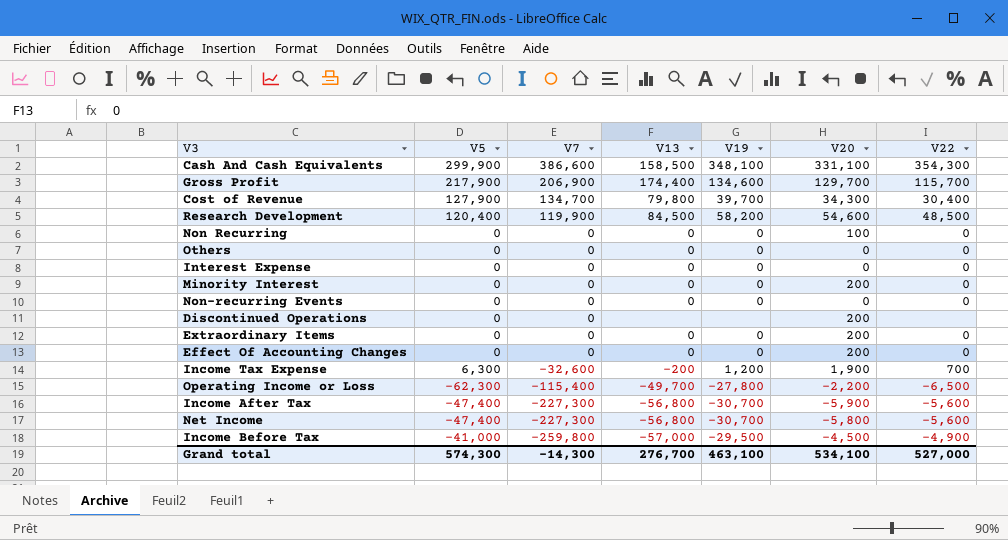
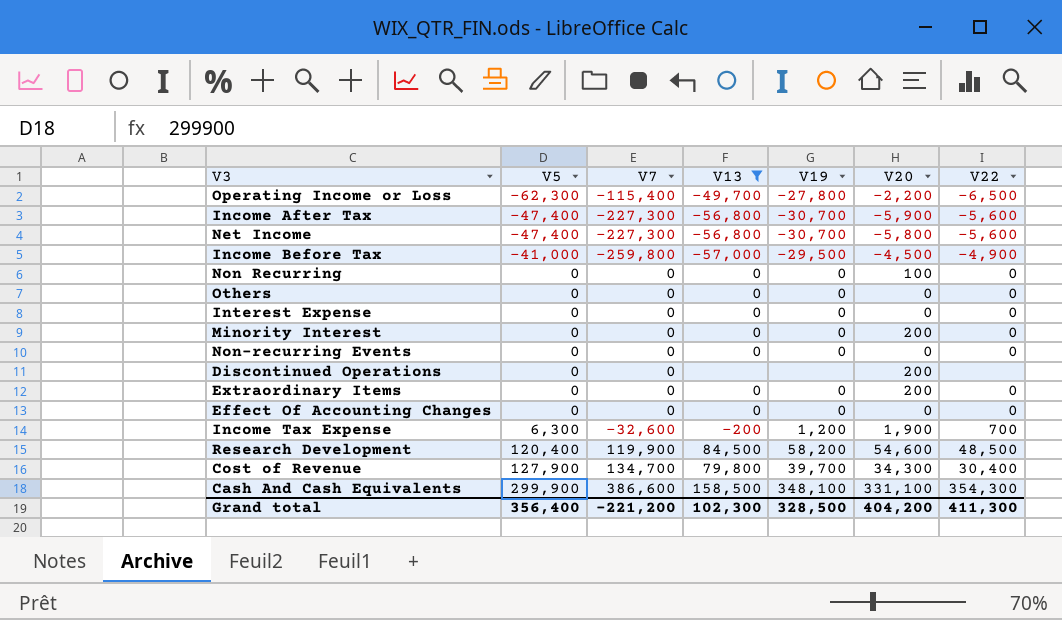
filter: none -> V13 != 174,400
row order: V7 descending -> V5 ascending
Effect Of Accounting Changes | V20: 200 -> 0
Grand total | V5: 574,300 -> 356,400
Grand total | V7: -14,300 -> -221,200
Grand total | V13: 276,700 -> 102,300
Grand total | V19: 463,100 -> 328,500
Grand total | V20: 534,100 -> 404,200
Grand total | V22: 527,000 -> 411,300

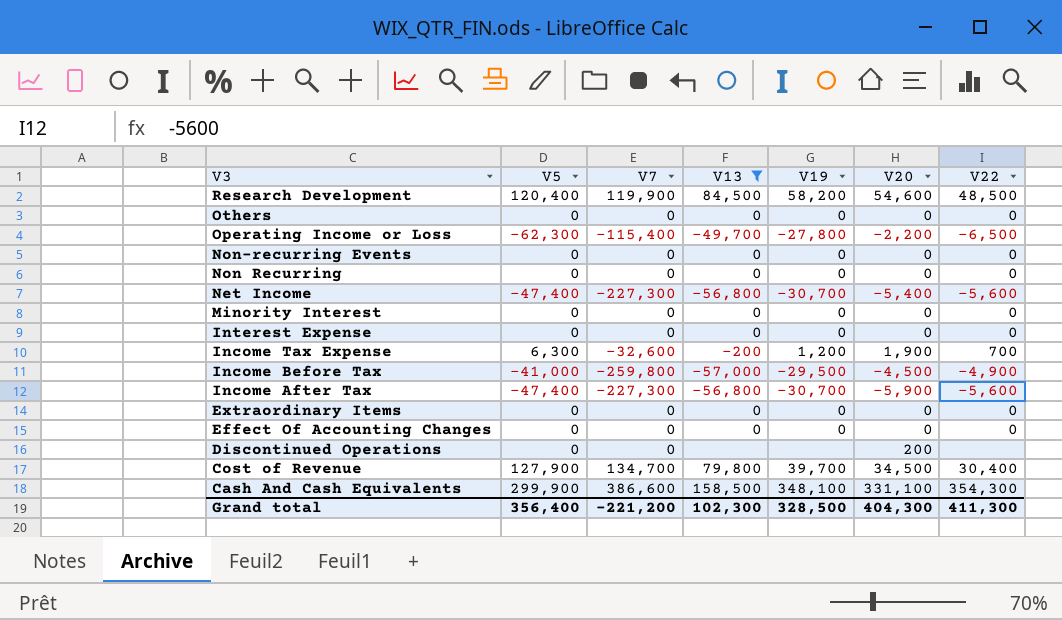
row order: V5 ascending -> V3 descending
Non Recurring | V20: 100 -> 0
Net Income | V20: -5,800 -> -5,400
Minority Interest | V20: 200 -> 0
Extraordinary Items | V20: 200 -> 0
Cost of Revenue | V20: 34,300 -> 34,500
Grand total | V20: 404,200 -> 404,300

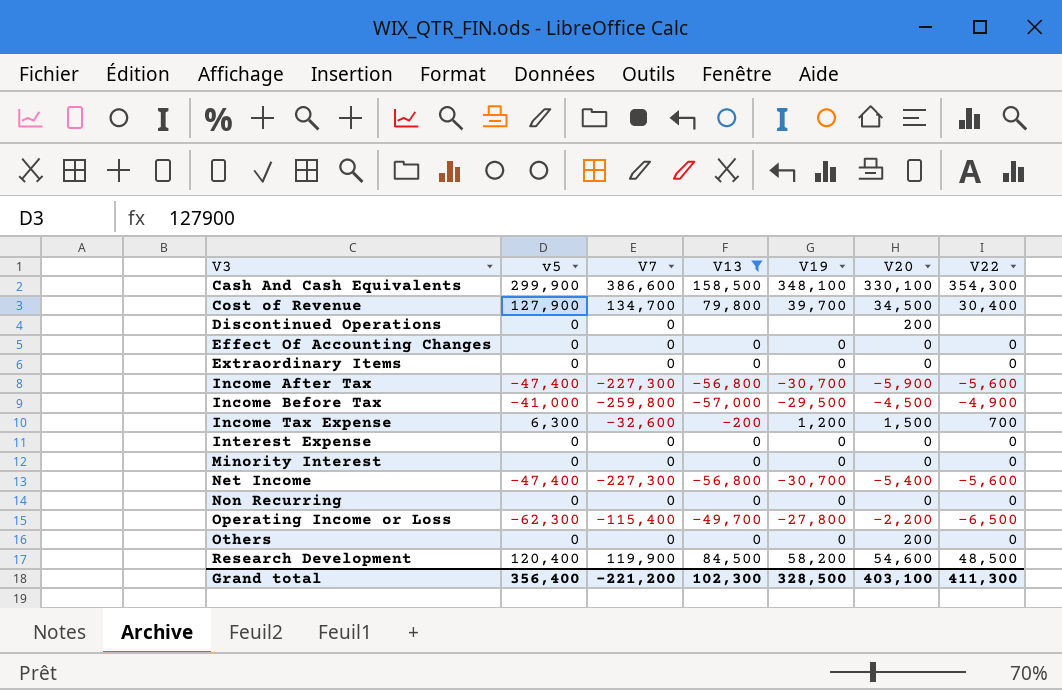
row order: V3 descending -> V3 ascending
column name: V5 -> v5
row Non-recurring Events: 0 | 0 | 0 | 0 | 0 | 0 -> none
Cash And Cash Equivalents | V20: 331,100 -> 330,100
Income Tax Expense | V20: 1,900 -> 1,500
Others | V20: 0 -> 200
Grand total | V20: 404,300 -> 403,100

